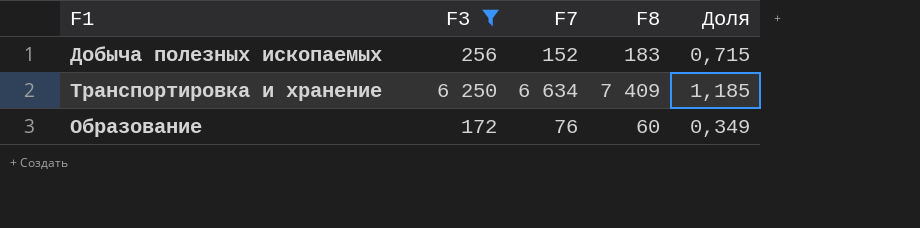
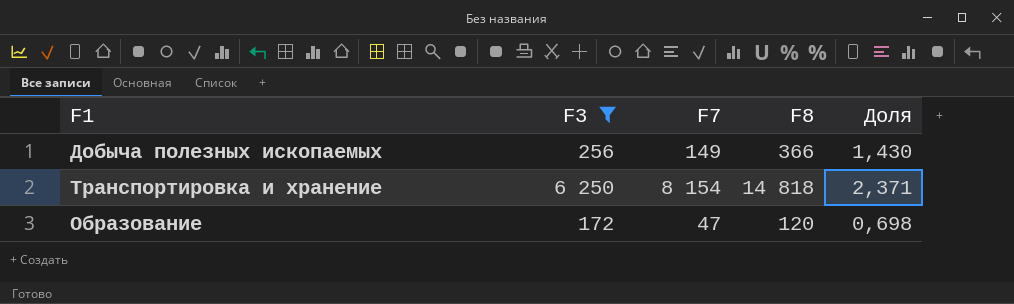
Добыча полезных ископаемых | F7: 152 -> 149
Добыча полезных ископаемых | F8: 183 -> 366
Добыча полезных ископаемых | Доля: 0,715 -> 1,430
Транспортировка и хранение | F7: 6 634 -> 8 154
Транспортировка и хранение | F8: 7 409 -> 14 818
Транспортировка и хранение | Доля: 1,185 -> 2,371
Образование | F7: 76 -> 47
Образование | F8: 60 -> 120
Образование | Доля: 0,349 -> 0,698

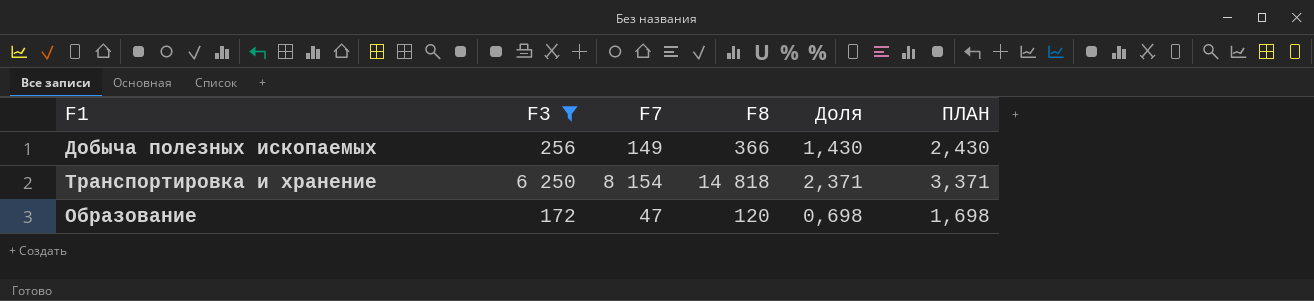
column ПЛАН | formula: none -> [Доля] + 1

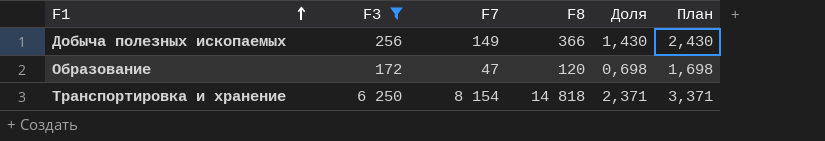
row order: none -> F1 ascending
column name: ПЛАН -> План

